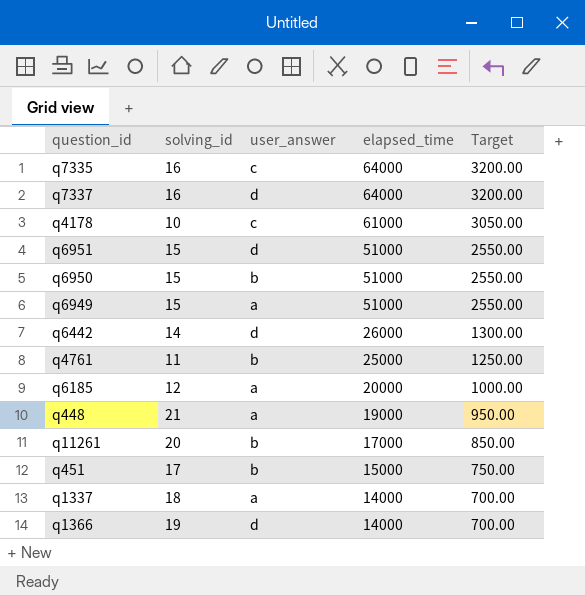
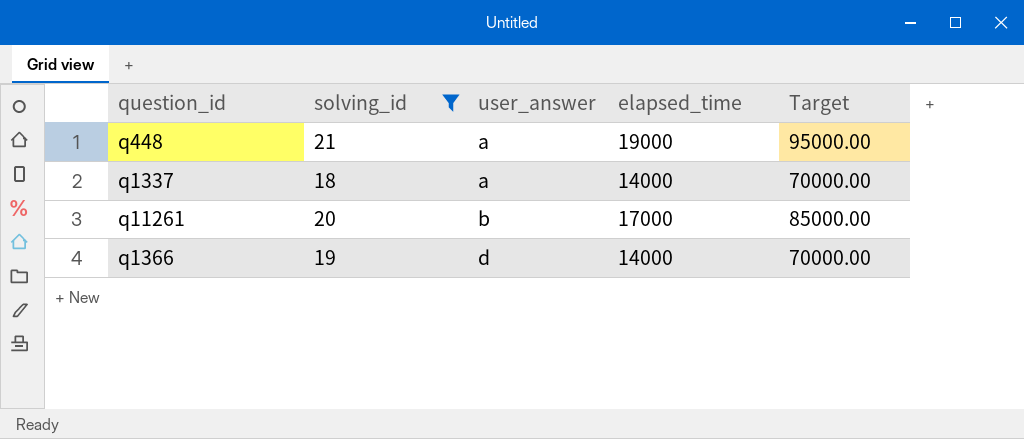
filter: none -> solving_id >= 18
row order: elapsed_time descending -> user_answer ascending
column Target | formula: [elapsed_time] * 0.05 -> [elapsed_time] * 5

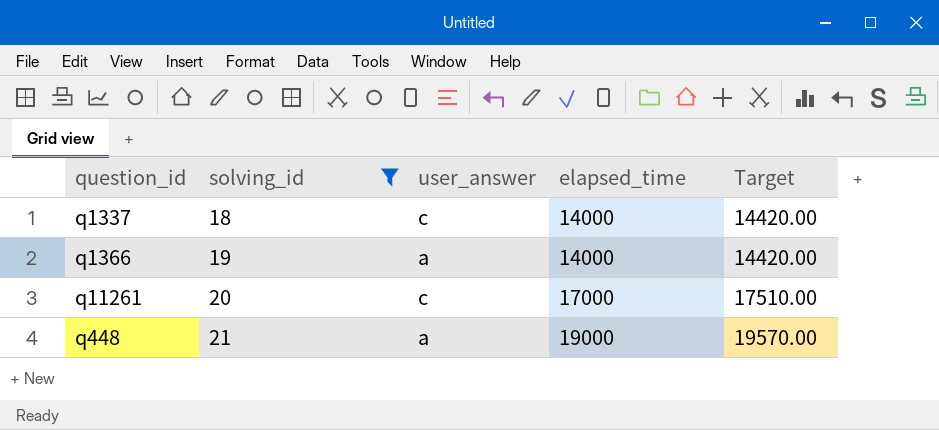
row order: user_answer ascending -> solving_id ascending
column Target | formula: [elapsed_time] * 5 -> [elapsed_time] * 1.03
q1337 | user_answer: a -> c
q1366 | user_answer: d -> a
q11261 | user_answer: b -> c

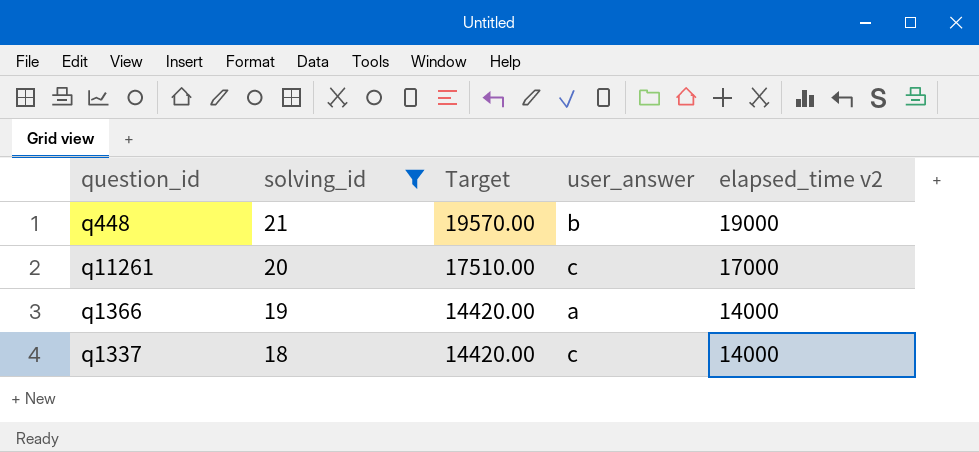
row order: solving_id ascending -> solving_id descending
column Target | position: 5 -> 3
column name: elapsed_time -> elapsed_time v2
q448 | user_answer: a -> b

